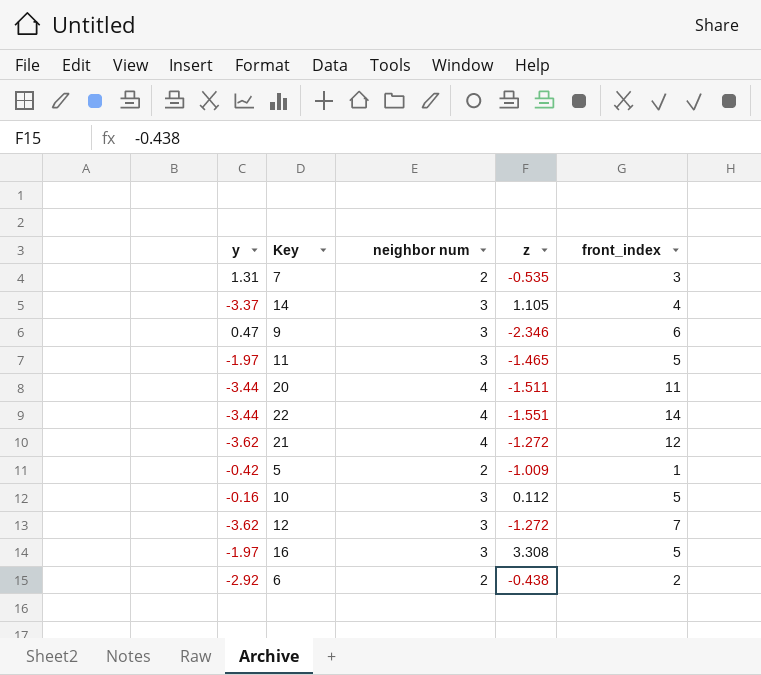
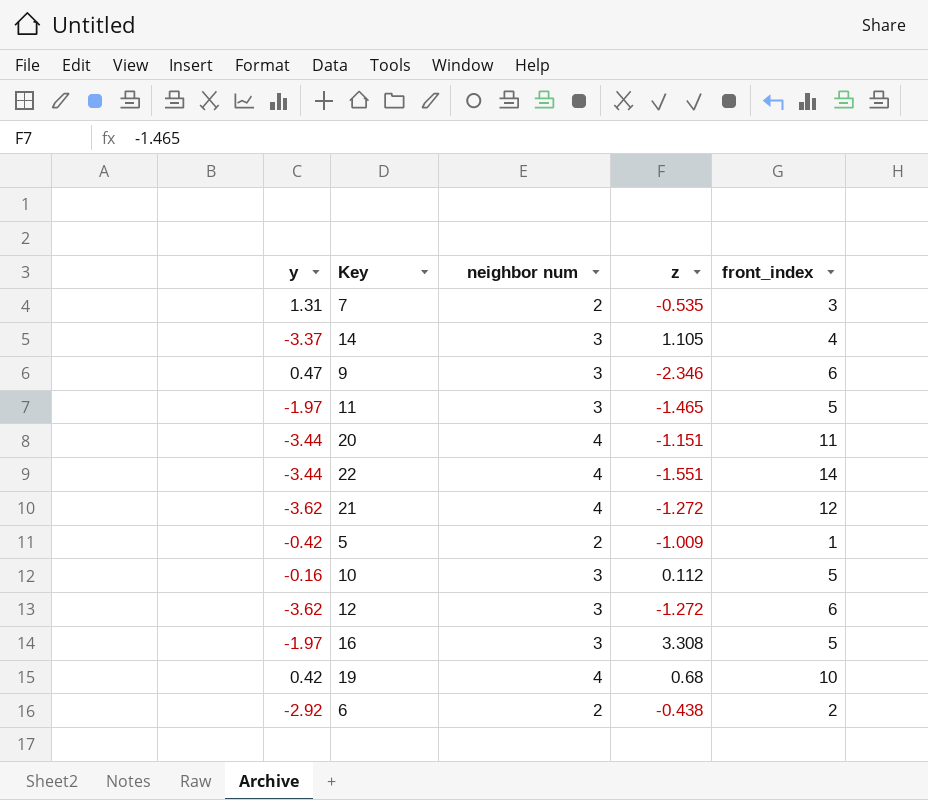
20 | z: -1.511 -> -1.151
12 | front_index: 7 -> 6
row 19: none -> 0.42 | 4 | 0.68 | 10

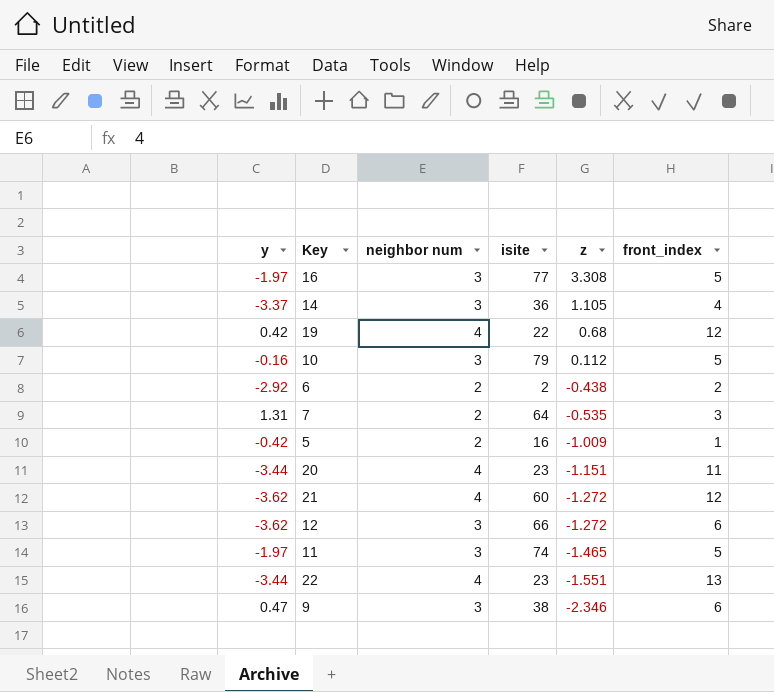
row order: none -> z descending
column isite | position: none -> 4
19 | front_index: 10 -> 12
22 | front_index: 14 -> 13

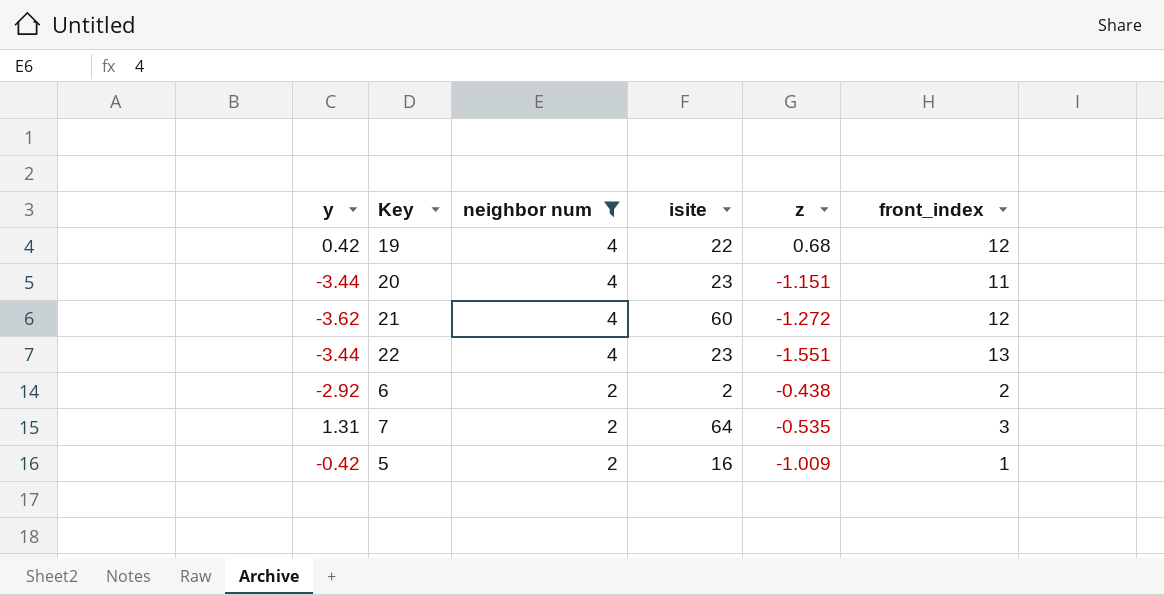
filter: none -> neighbor num != 3
row order: z descending -> neighbor num descending

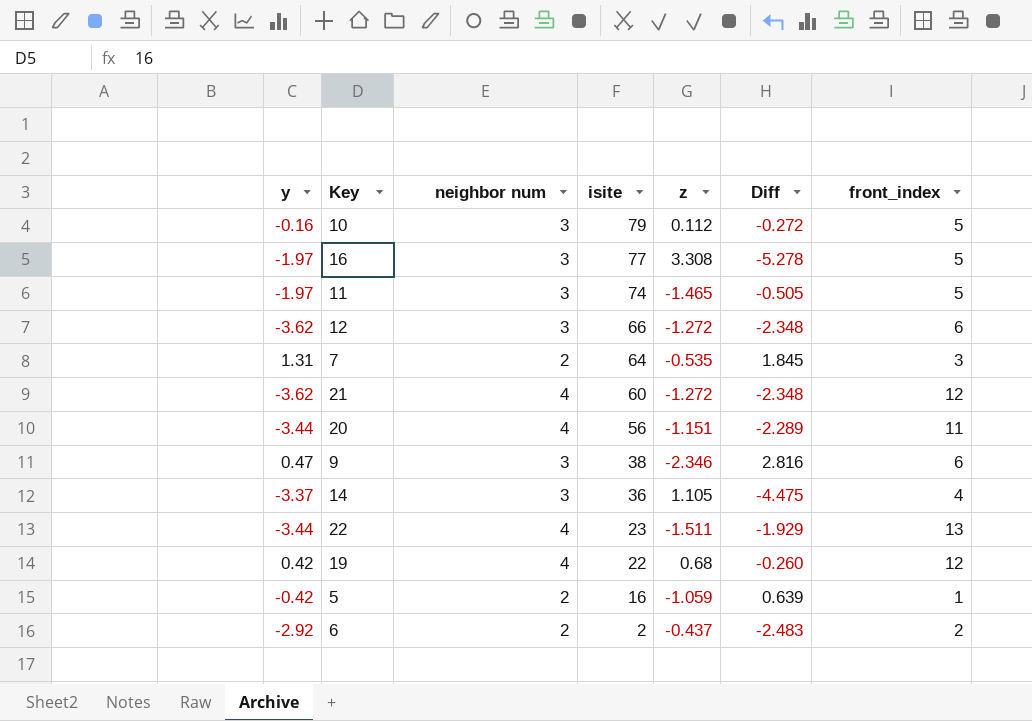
filter: neighbor num != 3 -> none
row order: neighbor num descending -> isite descending
column Diff | formula: none -> [y] - [z]
20 | isite: 23 -> 56
22 | z: -1.551 -> -1.511
5 | z: -1.009 -> -1.059
6 | z: -0.438 -> -0.437

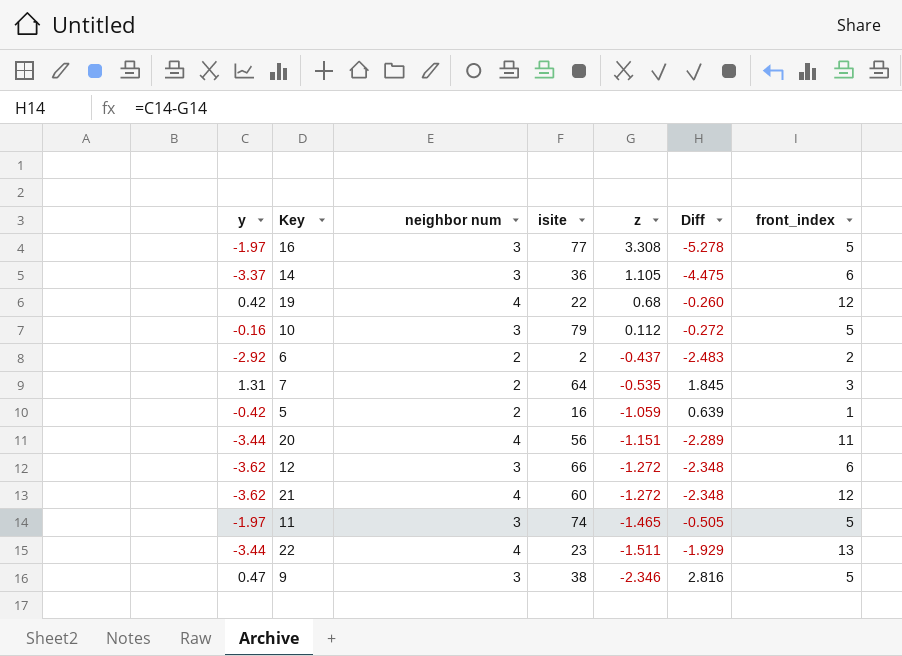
row order: isite descending -> z descending
14 | front_index: 4 -> 6
9 | front_index: 6 -> 5

